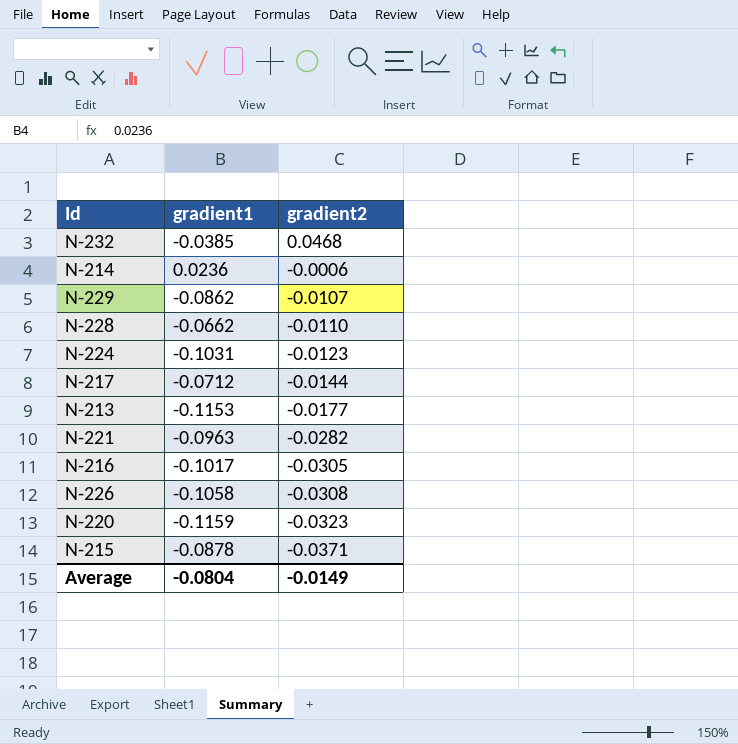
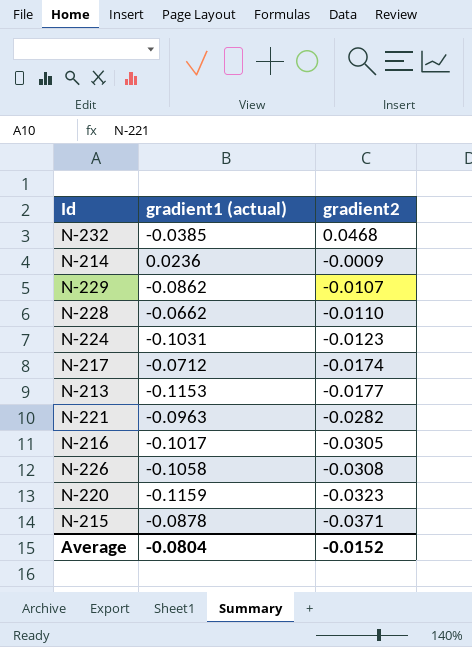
column name: gradient1 -> gradient1 (actual)
N-214 | gradient2: -0.0006 -> -0.0009
N-217 | gradient2: -0.0144 -> -0.0174
Average | gradient2: -0.0149 -> -0.0152

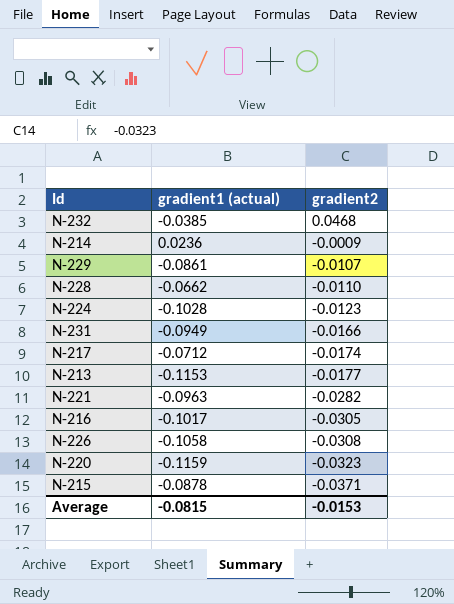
N-229 | gradient1 (actual): -0.0862 -> -0.0861
N-224 | gradient1 (actual): -0.1031 -> -0.1028
row N-231: none -> -0.0949 | -0.0166
Average | gradient1 (actual): -0.0804 -> -0.0815
Average | gradient2: -0.0152 -> -0.0153

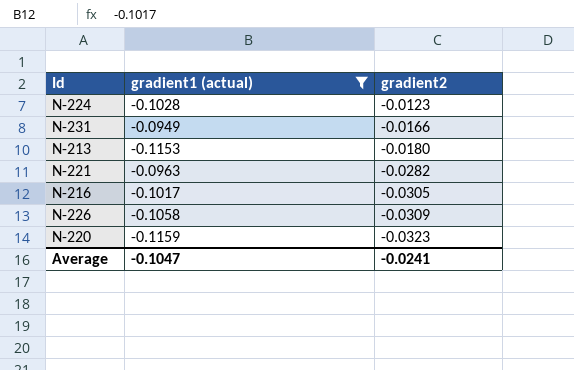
filter: none -> gradient1 (actual) <= -0.0949
N-213 | gradient2: -0.0177 -> -0.0180
N-226 | gradient2: -0.0308 -> -0.0309
Average | gradient1 (actual): -0.0815 -> -0.1047
Average | gradient2: -0.0153 -> -0.0241

